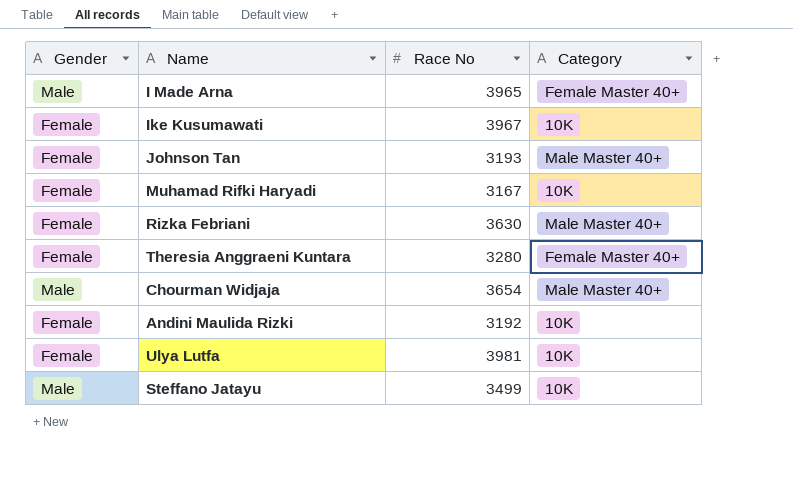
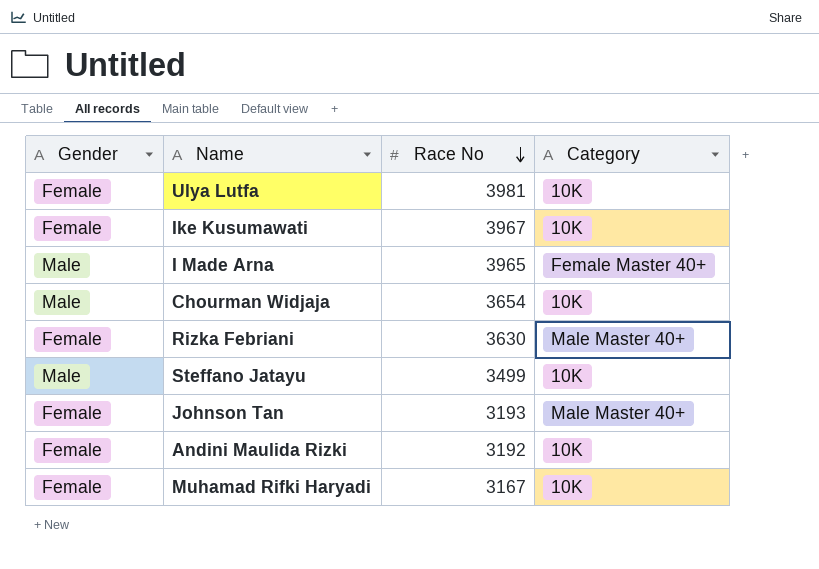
row order: none -> Race No descending
row Theresia Anggraeni Kuntara: Female | 3280 | Female Master 40+ -> none
Chourman Widjaja | Category: Male Master 40+ -> 10K

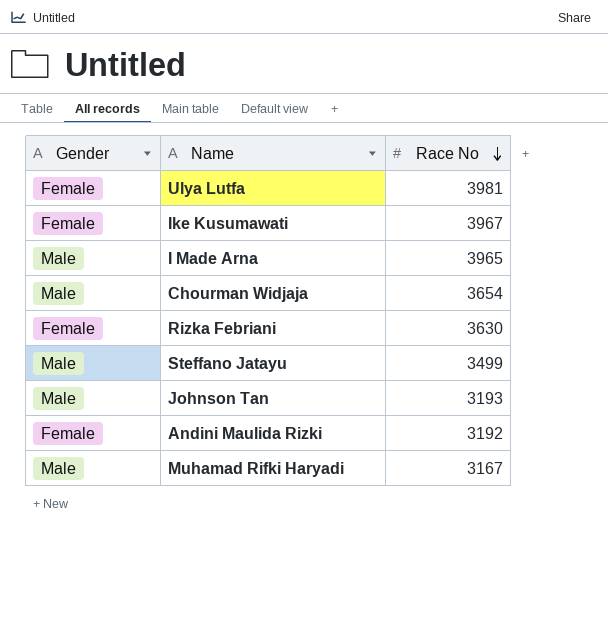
column Category | position: 4 -> none
Johnson Tan | Gender: Female -> Male
Muhamad Rifki Haryadi | Gender: Female -> Male

